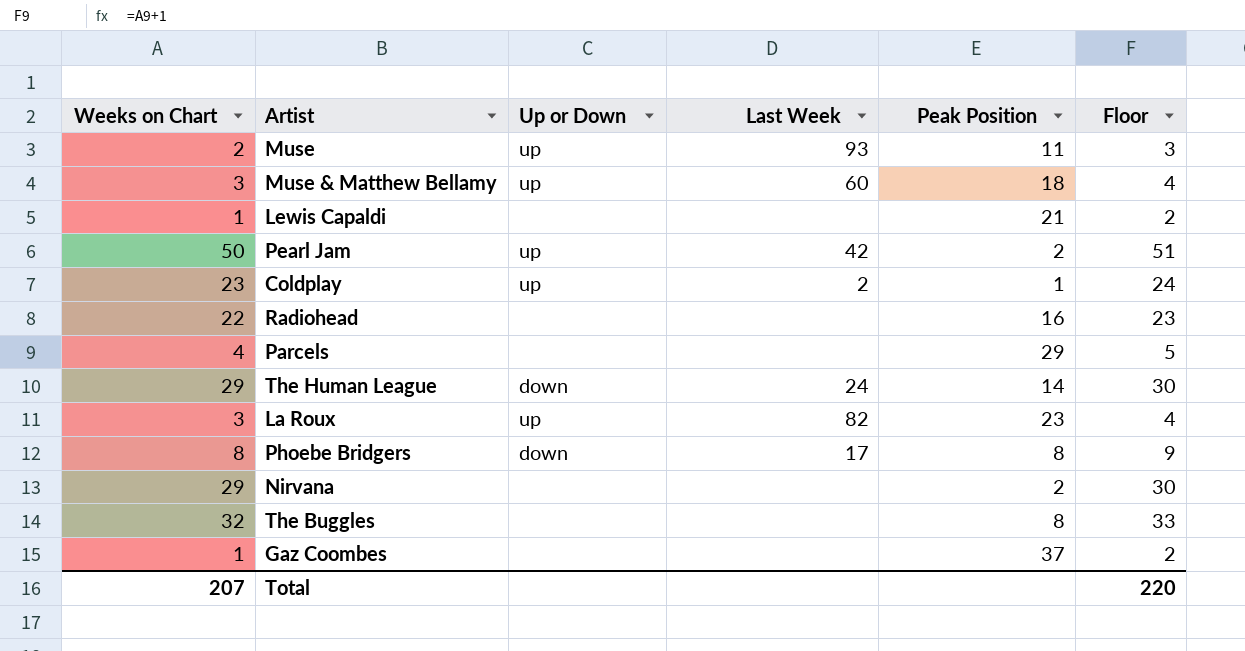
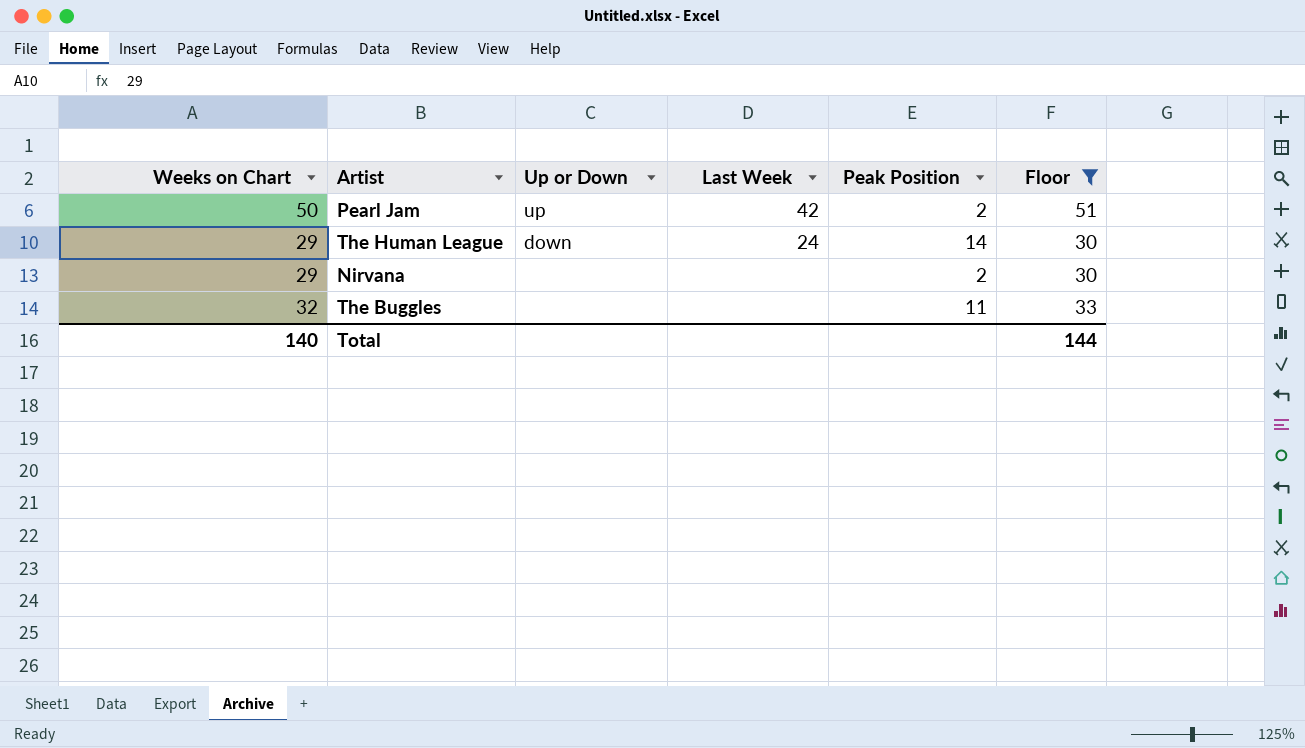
filter: none -> Floor >= 30
The Buggles | Peak Position: 8 -> 11
Total | Weeks on Chart: 207 -> 140
Total | Floor: 220 -> 144

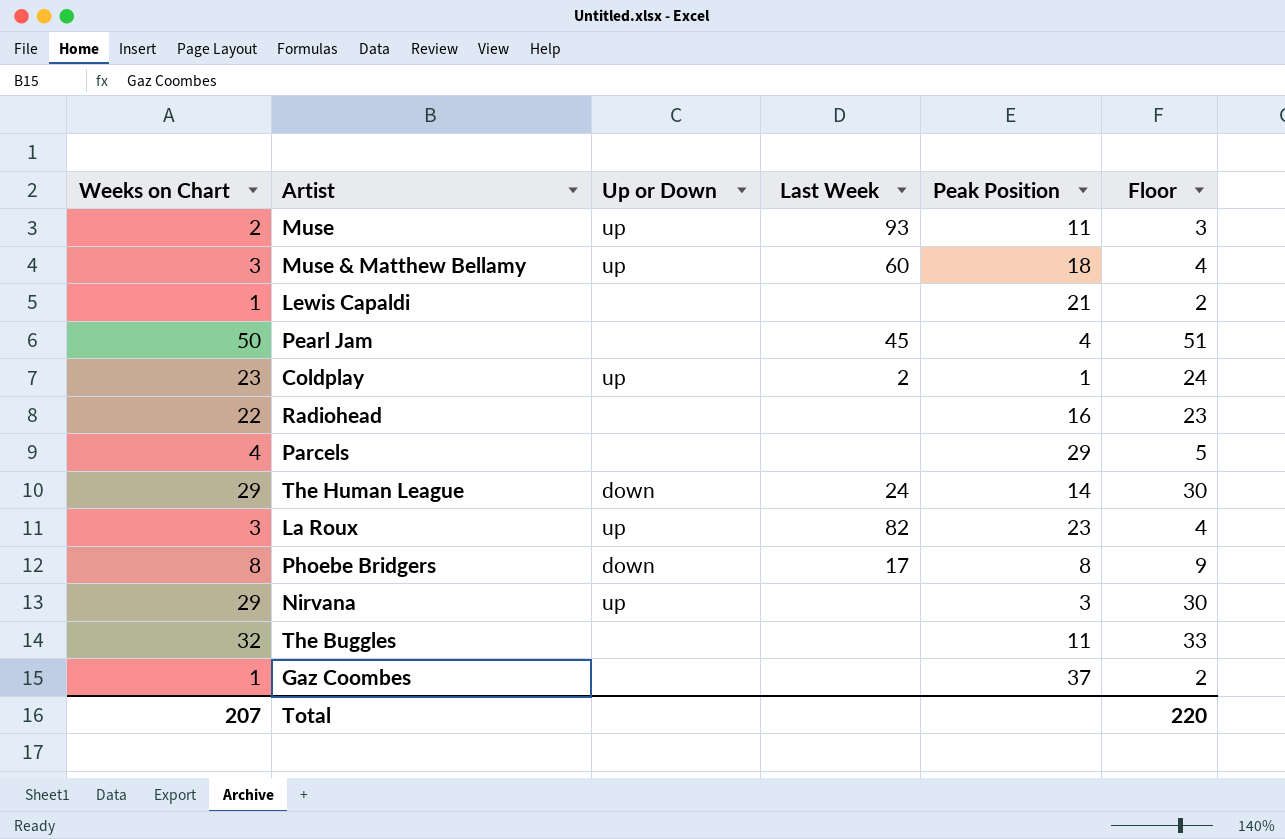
filter: Floor >= 30 -> none
Pearl Jam | Up or Down: up -> none
Pearl Jam | Last Week: 42 -> 45
Pearl Jam | Peak Position: 2 -> 4
Nirvana | Up or Down: none -> up
Nirvana | Peak Position: 2 -> 3
Total | Weeks on Chart: 140 -> 207
Total | Floor: 144 -> 220

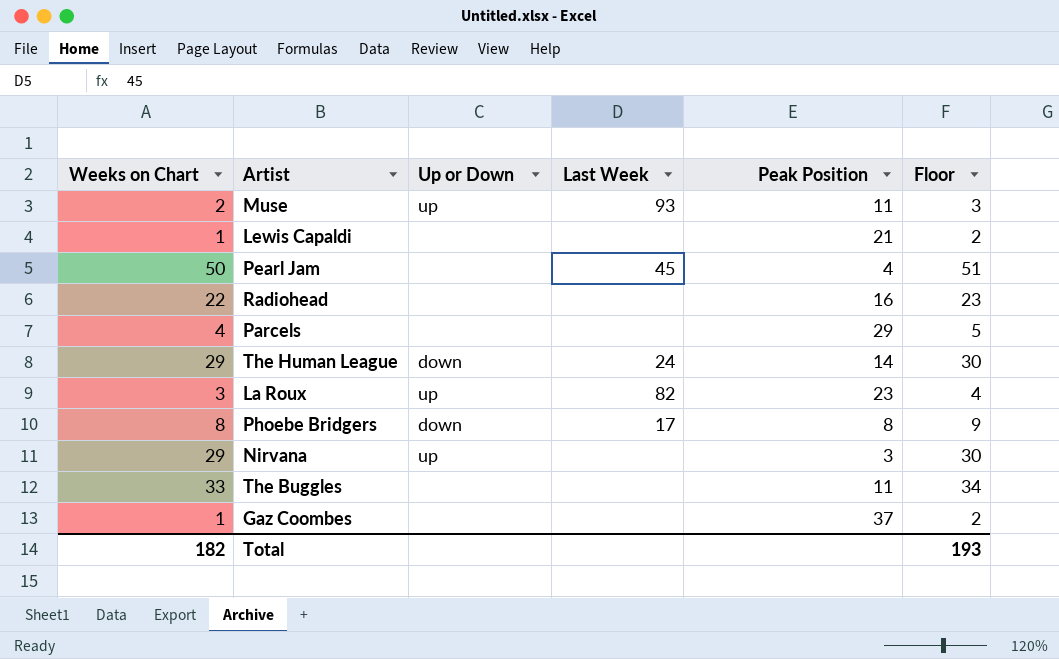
row Muse & Matthew Bellamy: 3 | up | 60 | 18 | 4 -> none
row Coldplay: 23 | up | 2 | 1 | 24 -> none
The Buggles | Weeks on Chart: 32 -> 33
The Buggles | Floor: 33 -> 34
Total | Weeks on Chart: 207 -> 182
Total | Floor: 220 -> 193

